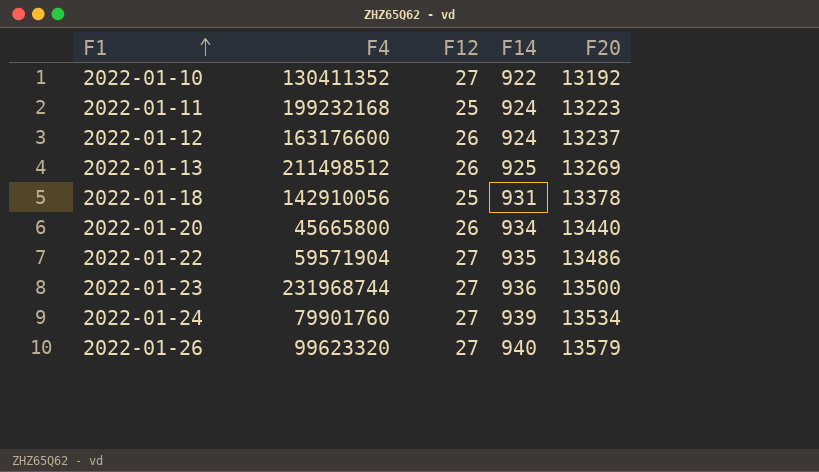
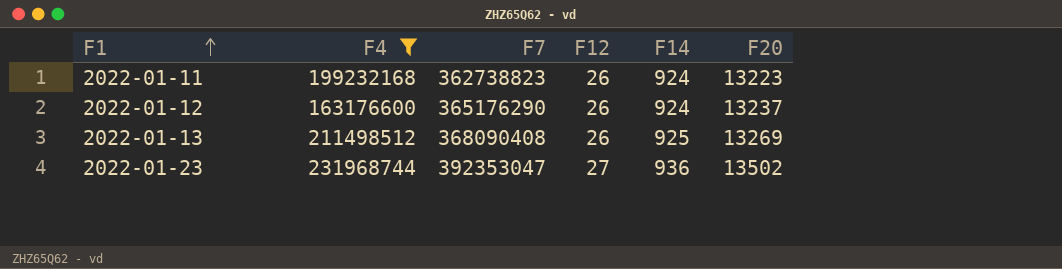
filter: none -> F4 >= 163176600
column F7 | position: none -> 3
2022-01-11 | F12: 25 -> 26
2022-01-23 | F20: 13500 -> 13502

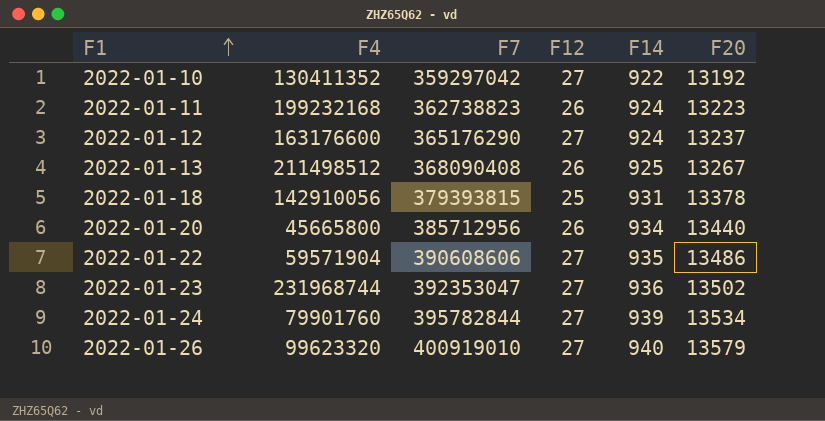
filter: F4 >= 163176600 -> none
2022-01-12 | F12: 26 -> 27
2022-01-13 | F20: 13269 -> 13267

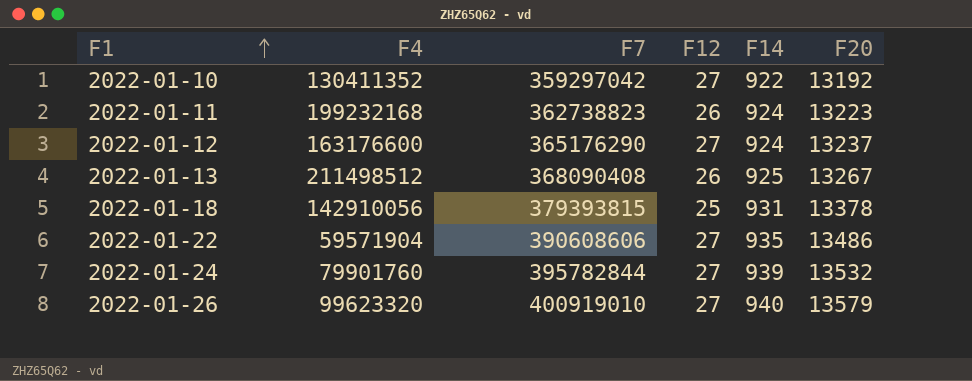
row 2022-01-20: 45665800 | 385712956 | 26 | 934 | 13440 -> none
row 2022-01-23: 231968744 | 392353047 | 27 | 936 | 13502 -> none
2022-01-24 | F20: 13534 -> 13532

